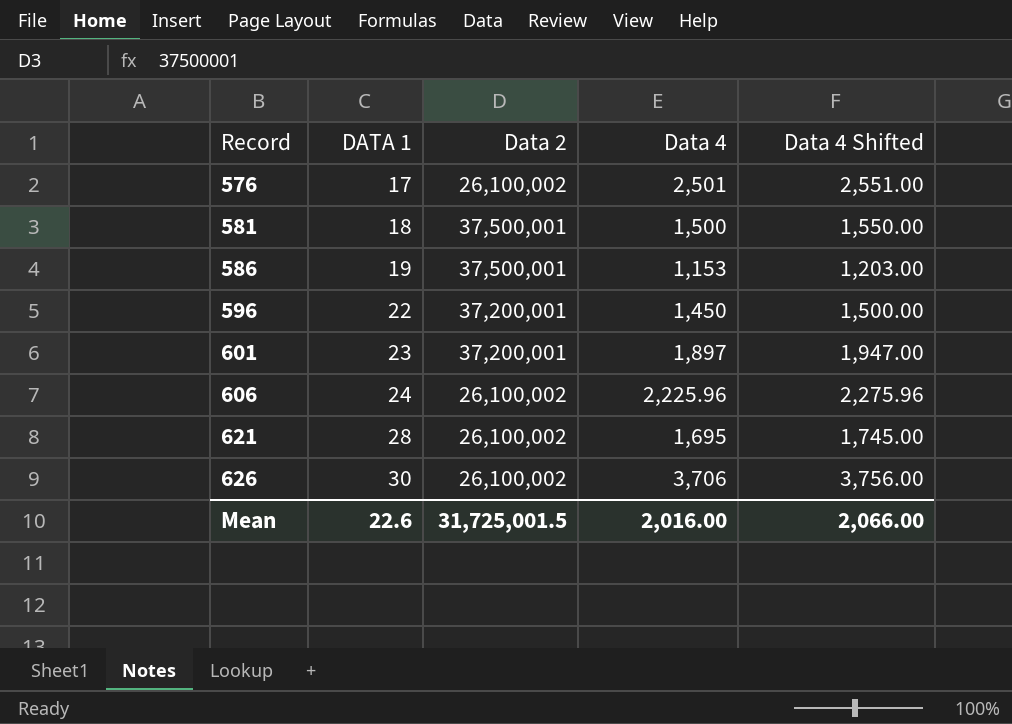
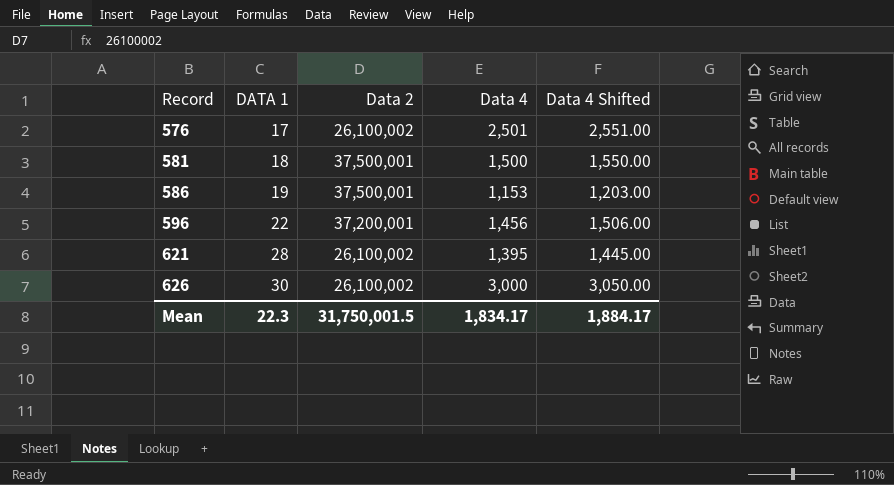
row 601: 23 | 37,200,001 | 1,897 | 1,947.00 -> none
row 606: 24 | 26,100,002 | 2,225.96 | 2,275.96 -> none
596 | Data 4: 1,450 -> 1,456
596 | Data 4 Shifted: 1,500.00 -> 1,506.00
621 | Data 4: 1,695 -> 1,395
621 | Data 4 Shifted: 1,745.00 -> 1,445.00
626 | Data 4: 3,706 -> 3,000
626 | Data 4 Shifted: 3,756.00 -> 3,050.00
Mean | DATA 1: 22.6 -> 22.3
Mean | Data 2: 31,725,001.5 -> 31,750,001.5
Mean | Data 4: 2,016.00 -> 1,834.17
Mean | Data 4 Shifted: 2,066.00 -> 1,884.17

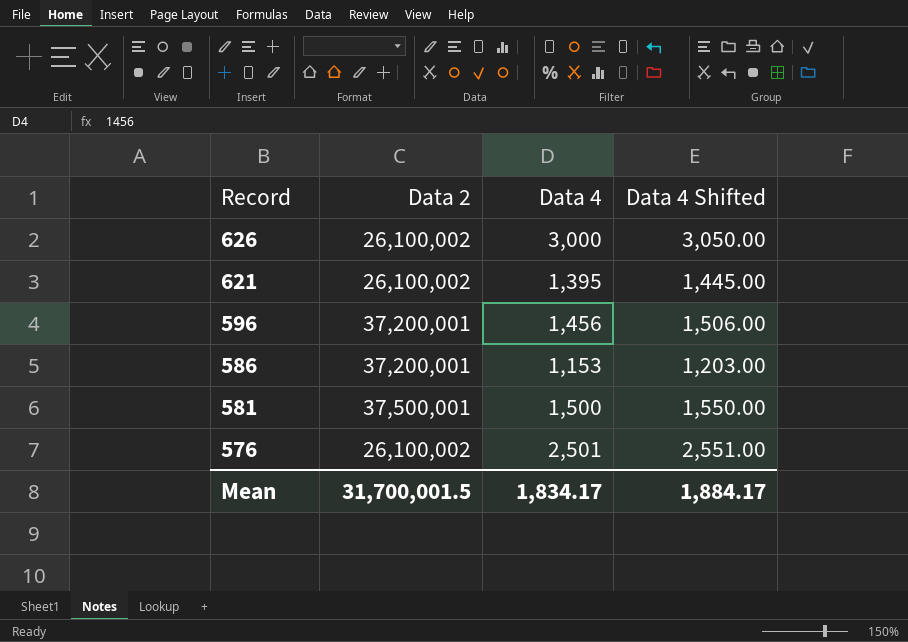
row order: Record ascending -> Record descending
column DATA 1 | position: 2 -> none
586 | Data 2: 37,500,001 -> 37,200,001
Mean | Data 2: 31,750,001.5 -> 31,700,001.5

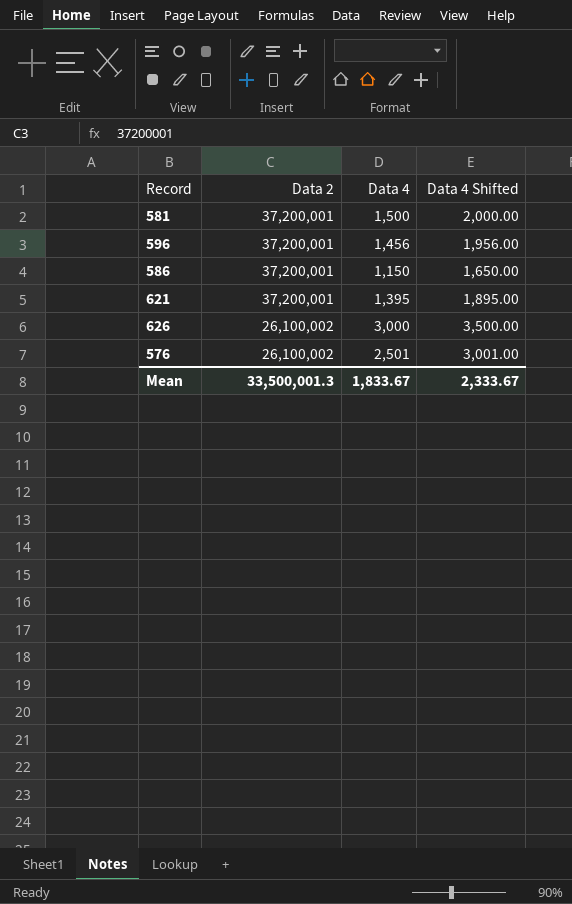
row order: Record descending -> Data 2 descending
column Data 4 Shifted | formula: [Data 4] + 50 -> [Data 4] + 500
581 | Data 2: 37,500,001 -> 37,200,001
586 | Data 4: 1,153 -> 1,150
621 | Data 2: 26,100,002 -> 37,200,001
Mean | Data 2: 31,700,001.5 -> 33,500,001.3
Mean | Data 4: 1,834.17 -> 1,833.67
Mean | Data 4 Shifted: 1,884.17 -> 2,333.67

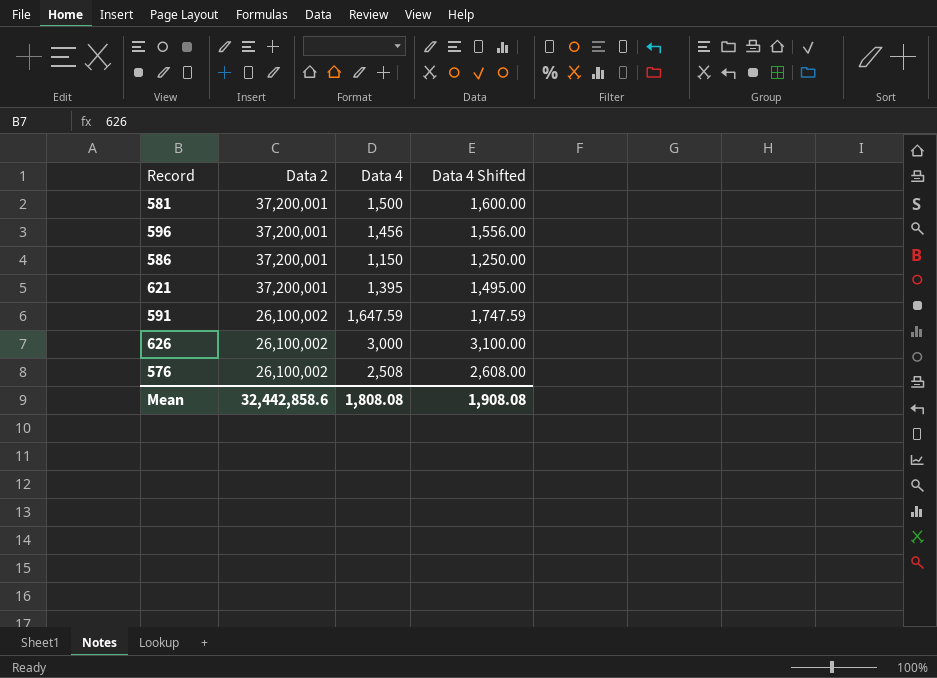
column Data 4 Shifted | formula: [Data 4] + 500 -> [Data 4] + 100
row 591: none -> 26,100,002 | 1,647.59 | 1,747.59
576 | Data 4: 2,501 -> 2,508
Mean | Data 2: 33,500,001.3 -> 32,442,858.6
Mean | Data 4: 1,833.67 -> 1,808.08
Mean | Data 4 Shifted: 2,333.67 -> 1,908.08

